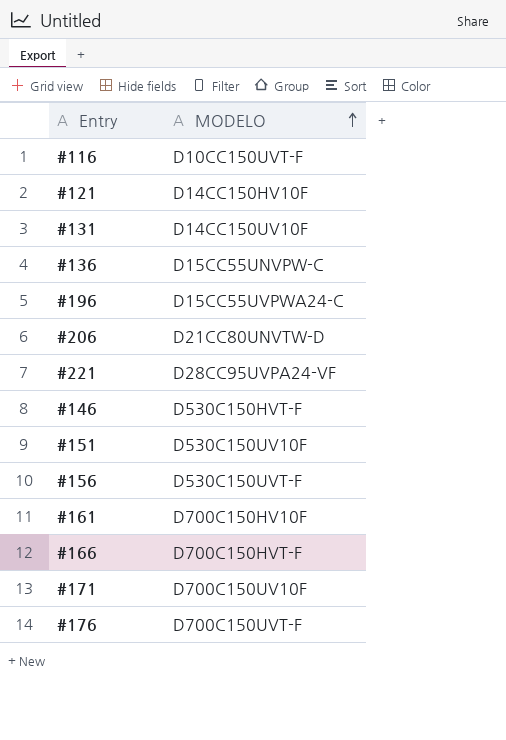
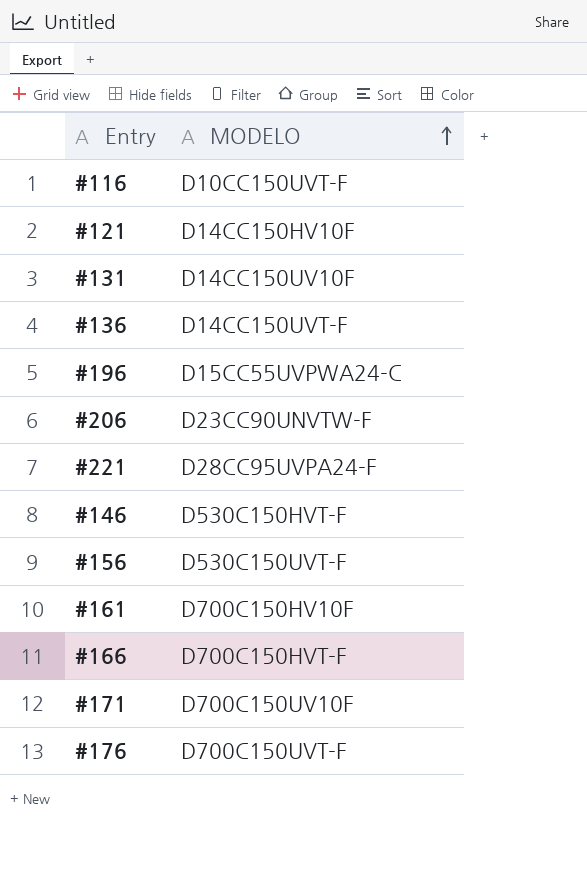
row #151: D530C150UV10F -> none
#136 | MODELO: D15CC55UNVPW-C -> D14CC150UVT-F
#206 | MODELO: D21CC80UNVTW-D -> D23CC90UNVTW-F
#221 | MODELO: D28CC95UVPA24-VF -> D28CC95UVPA24-F

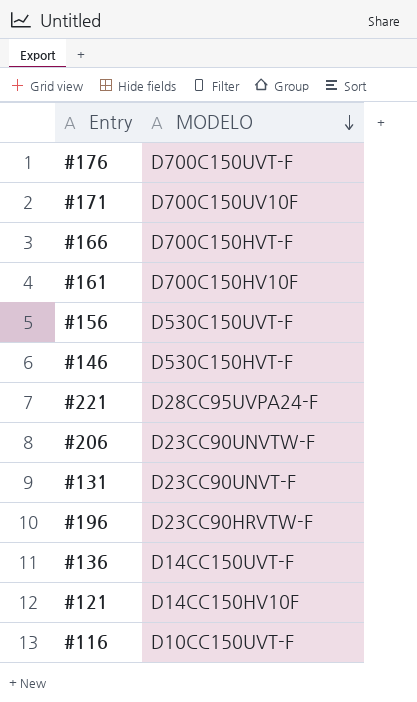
row order: MODELO ascending -> MODELO descending
#131 | MODELO: D14CC150UV10F -> D23CC90UNVT-F
#196 | MODELO: D15CC55UVPWA24-C -> D23CC90HRVTW-F

